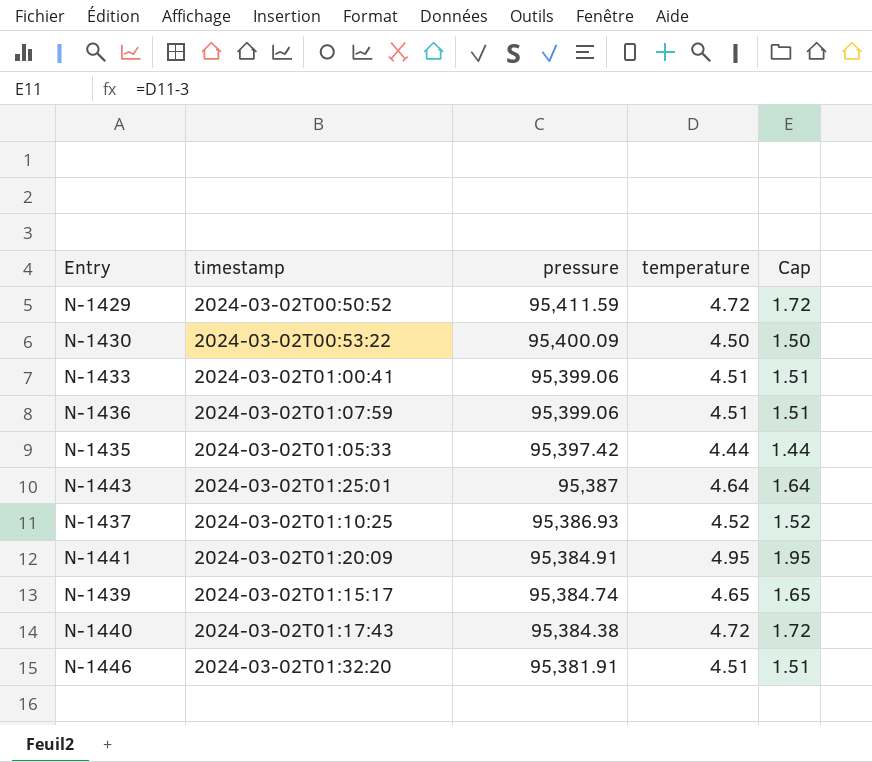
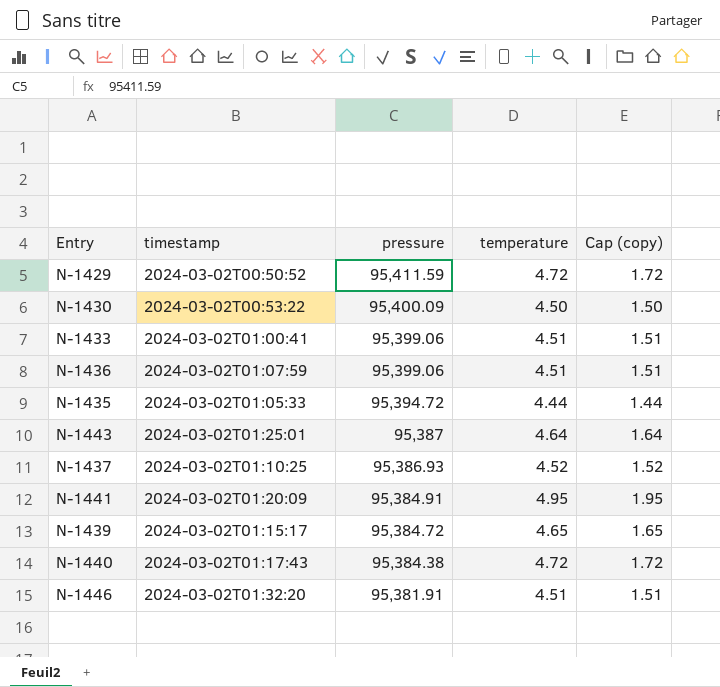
column name: Cap -> Cap (copy)
N-1435 | pressure: 95,397.42 -> 95,394.72
N-1439 | pressure: 95,384.74 -> 95,384.72

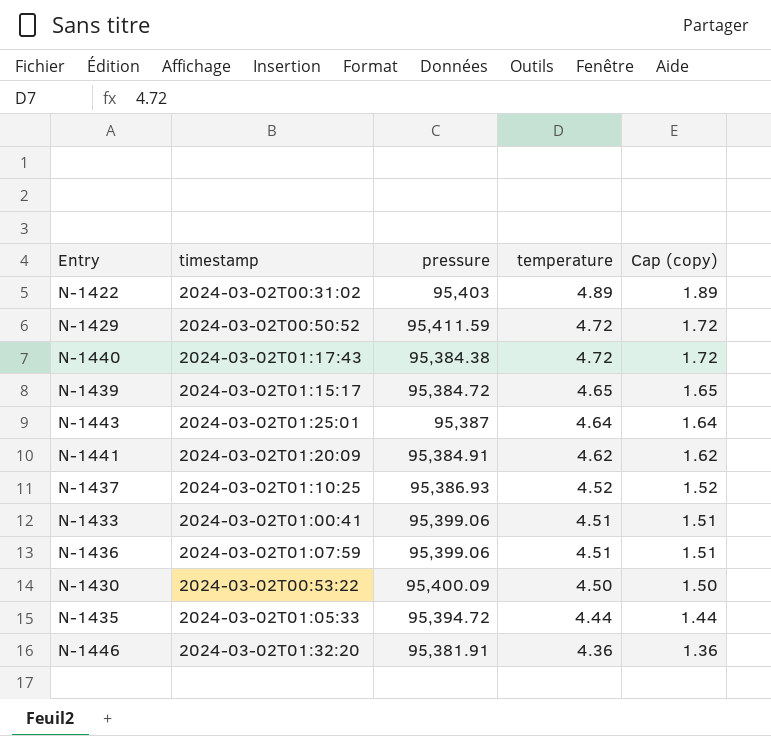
row order: pressure descending -> temperature descending
row N-1422: none -> 2024-03-02T00:31:02 | 95,403 | 4.89 | 1.89
N-1441 | temperature: 4.95 -> 4.62
N-1441 | Cap (copy): 1.95 -> 1.62
N-1446 | temperature: 4.51 -> 4.36
N-1446 | Cap (copy): 1.51 -> 1.36

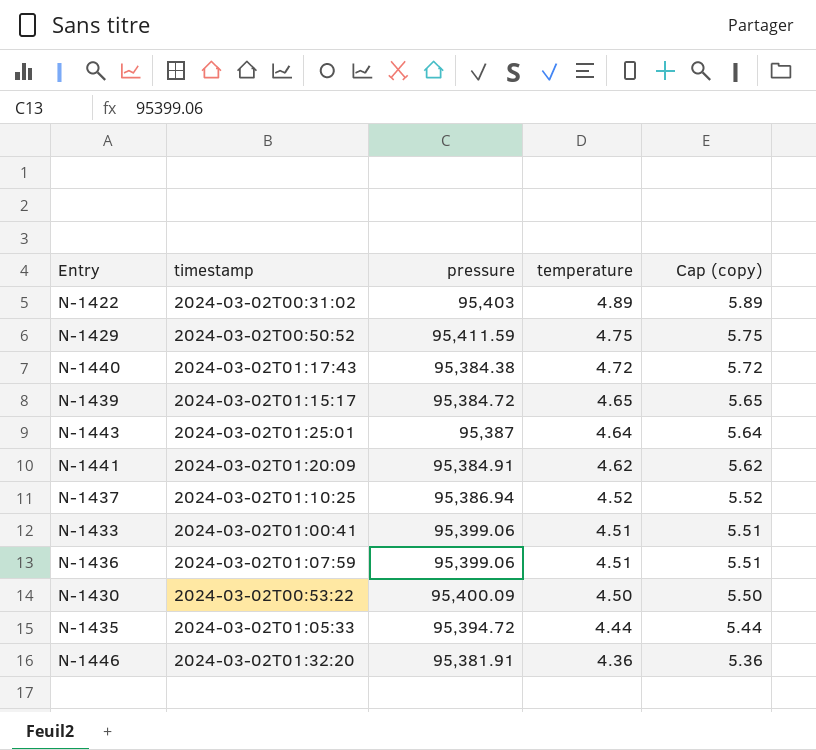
column Cap (copy) | formula: [temperature] - 3 -> [temperature] + 1
N-1429 | temperature: 4.72 -> 4.75
N-1437 | pressure: 95,386.93 -> 95,386.94

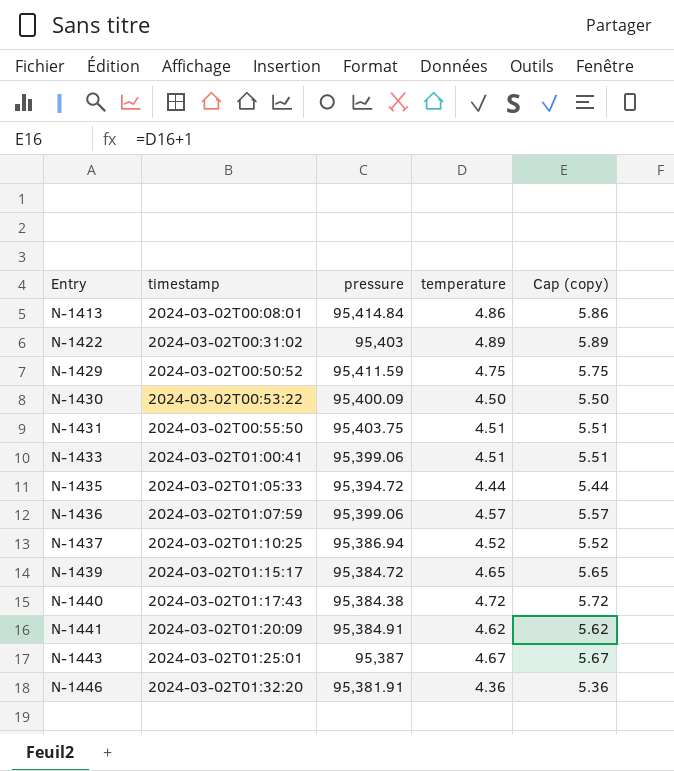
row order: temperature descending -> Entry ascending
row N-1413: none -> 2024-03-02T00:08:01 | 95,414.84 | 4.86 | 5.86
row N-1431: none -> 2024-03-02T00:55:50 | 95,403.75 | 4.51 | 5.51
N-1436 | temperature: 4.51 -> 4.57
N-1436 | Cap (copy): 5.51 -> 5.57
N-1443 | temperature: 4.64 -> 4.67
N-1443 | Cap (copy): 5.64 -> 5.67

